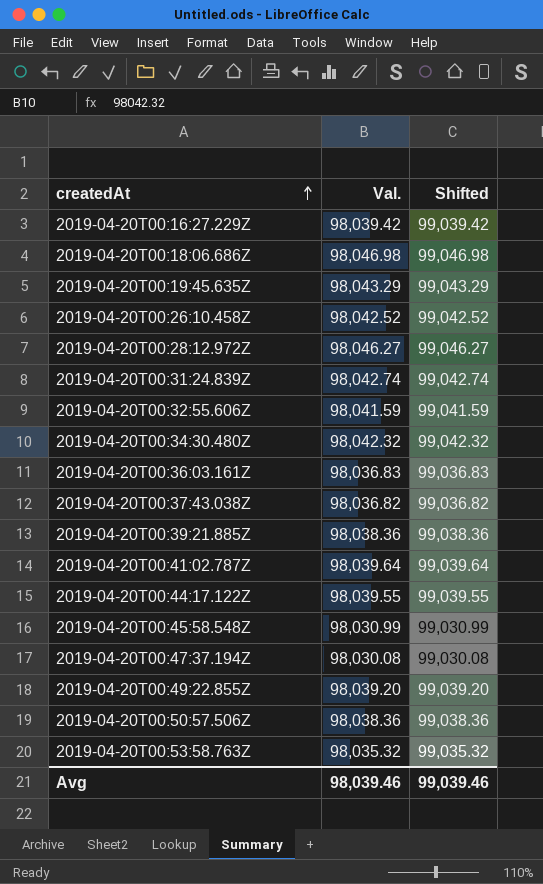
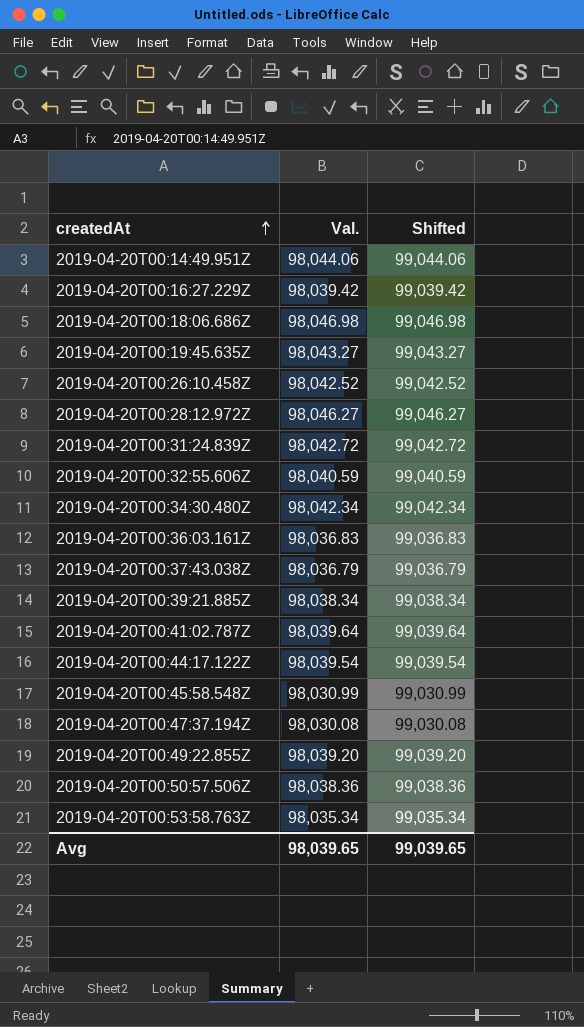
row 2019-04-20T00:14:49.951Z: none -> 98,044.06 | 99,044.06
2019-04-20T00:19:45.635Z | Val.: 98,043.29 -> 98,043.27
2019-04-20T00:19:45.635Z | Shifted: 99,043.29 -> 99,043.27
2019-04-20T00:31:24.839Z | Val.: 98,042.74 -> 98,042.72
2019-04-20T00:31:24.839Z | Shifted: 99,042.74 -> 99,042.72
2019-04-20T00:32:55.606Z | Val.: 98,041.59 -> 98,040.59
2019-04-20T00:32:55.606Z | Shifted: 99,041.59 -> 99,040.59
2019-04-20T00:34:30.480Z | Val.: 98,042.32 -> 98,042.34
2019-04-20T00:34:30.480Z | Shifted: 99,042.32 -> 99,042.34
2019-04-20T00:37:43.038Z | Val.: 98,036.82 -> 98,036.79
2019-04-20T00:37:43.038Z | Shifted: 99,036.82 -> 99,036.79
2019-04-20T00:39:21.885Z | Val.: 98,038.36 -> 98,038.34
2019-04-20T00:39:21.885Z | Shifted: 99,038.36 -> 99,038.34
2019-04-20T00:44:17.122Z | Val.: 98,039.55 -> 98,039.54
2019-04-20T00:44:17.122Z | Shifted: 99,039.55 -> 99,039.54
2019-04-20T00:53:58.763Z | Val.: 98,035.32 -> 98,035.34
2019-04-20T00:53:58.763Z | Shifted: 99,035.32 -> 99,035.34
Avg | Val.: 98,039.46 -> 98,039.65
Avg | Shifted: 99,039.46 -> 99,039.65

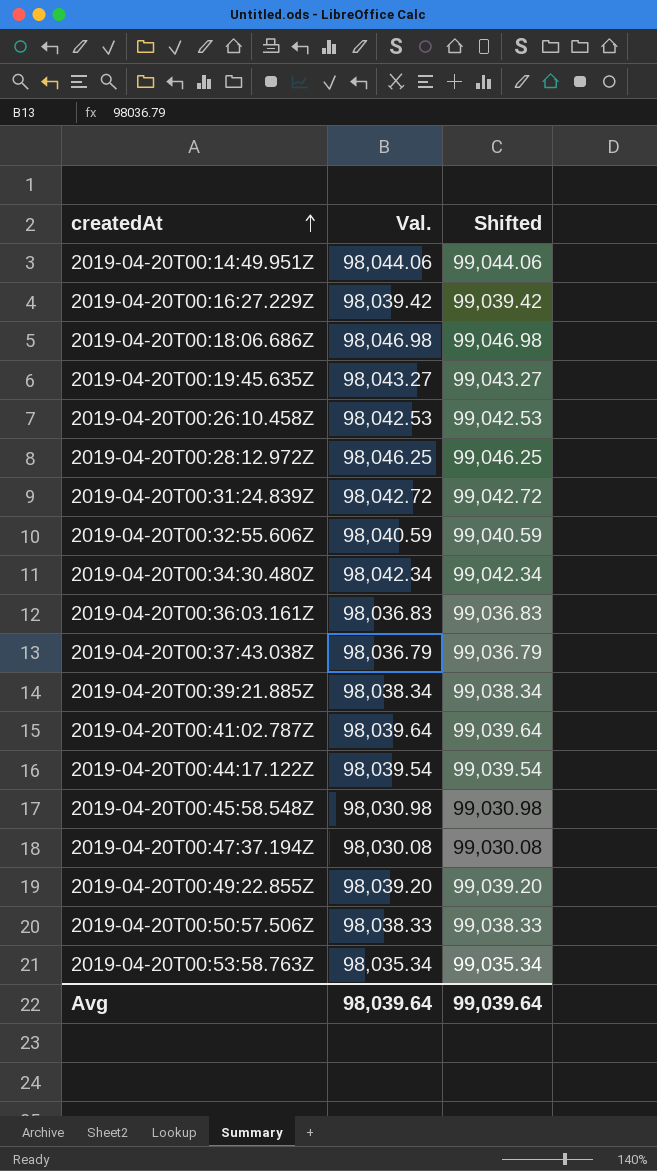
2019-04-20T00:26:10.458Z | Val.: 98,042.52 -> 98,042.53
2019-04-20T00:26:10.458Z | Shifted: 99,042.52 -> 99,042.53
2019-04-20T00:28:12.972Z | Val.: 98,046.27 -> 98,046.25
2019-04-20T00:28:12.972Z | Shifted: 99,046.27 -> 99,046.25
2019-04-20T00:45:58.548Z | Val.: 98,030.99 -> 98,030.98
2019-04-20T00:45:58.548Z | Shifted: 99,030.99 -> 99,030.98
2019-04-20T00:50:57.506Z | Val.: 98,038.36 -> 98,038.33
2019-04-20T00:50:57.506Z | Shifted: 99,038.36 -> 99,038.33
Avg | Val.: 98,039.65 -> 98,039.64
Avg | Shifted: 99,039.65 -> 99,039.64

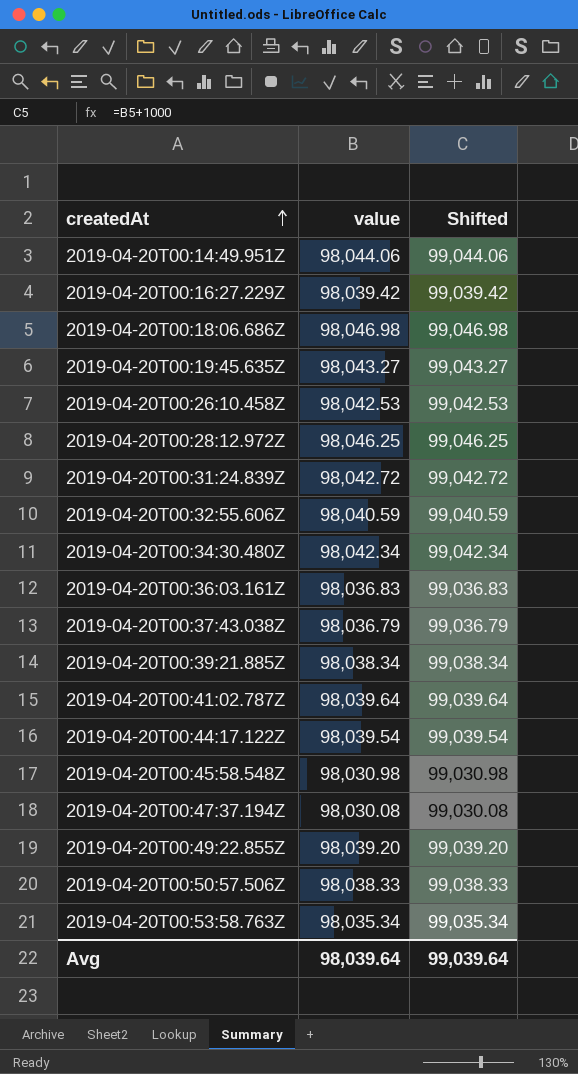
column name: Val. -> value

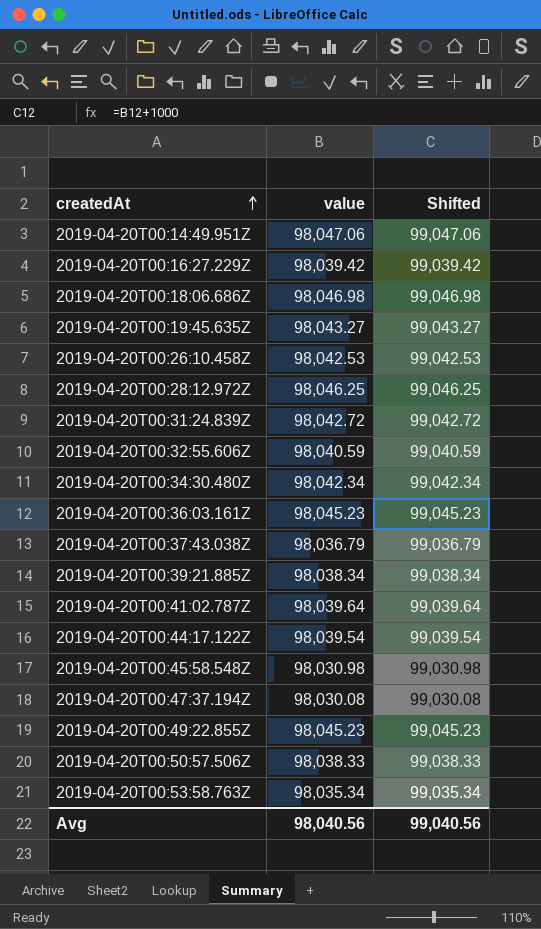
2019-04-20T00:14:49.951Z | value: 98,044.06 -> 98,047.06
2019-04-20T00:14:49.951Z | Shifted: 99,044.06 -> 99,047.06
2019-04-20T00:36:03.161Z | value: 98,036.83 -> 98,045.23
2019-04-20T00:36:03.161Z | Shifted: 99,036.83 -> 99,045.23
2019-04-20T00:49:22.855Z | value: 98,039.20 -> 98,045.23
2019-04-20T00:49:22.855Z | Shifted: 99,039.20 -> 99,045.23
Avg | value: 98,039.64 -> 98,040.56
Avg | Shifted: 99,039.64 -> 99,040.56

